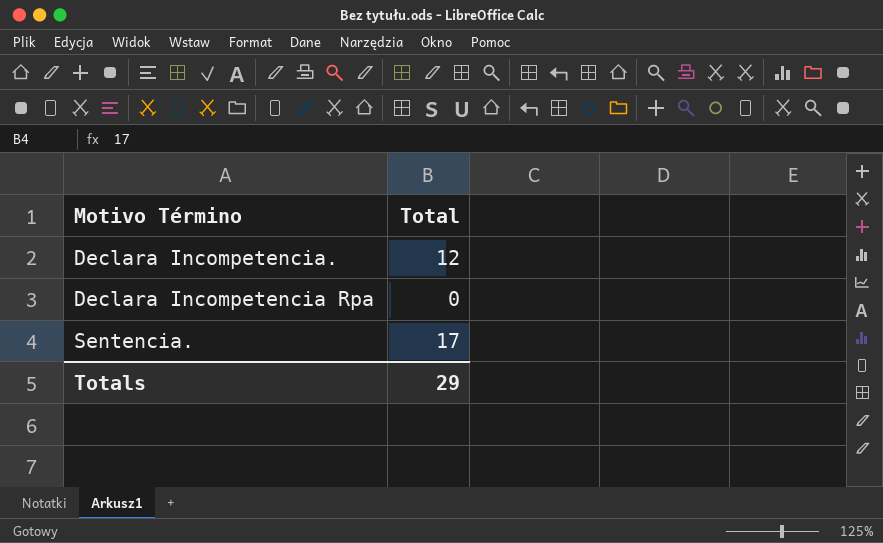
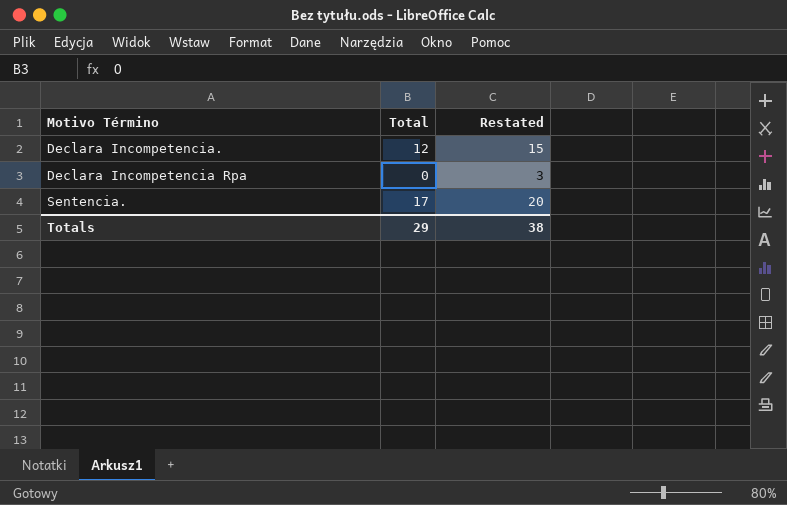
column Restated | formula: none -> [Total] + 3

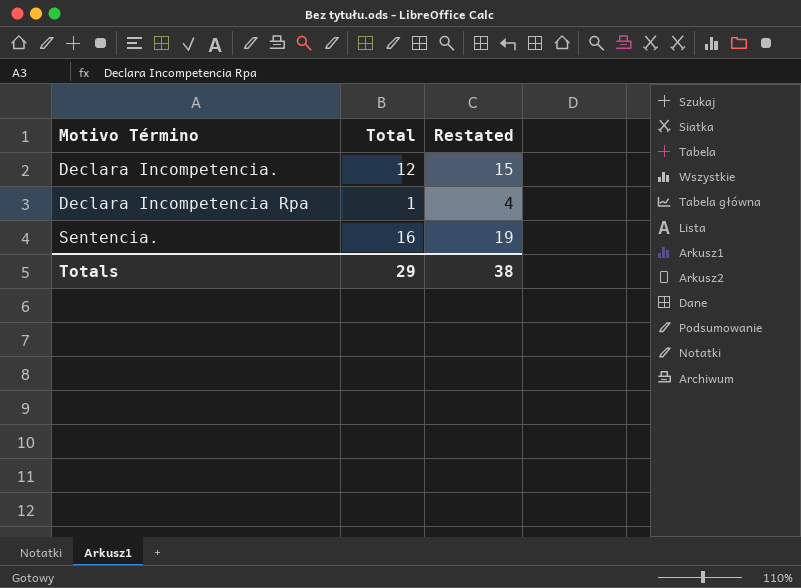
Declara Incompetencia Rpa | Total: 0 -> 1
Declara Incompetencia Rpa | Restated: 3 -> 4
Sentencia. | Total: 17 -> 16
Sentencia. | Restated: 20 -> 19

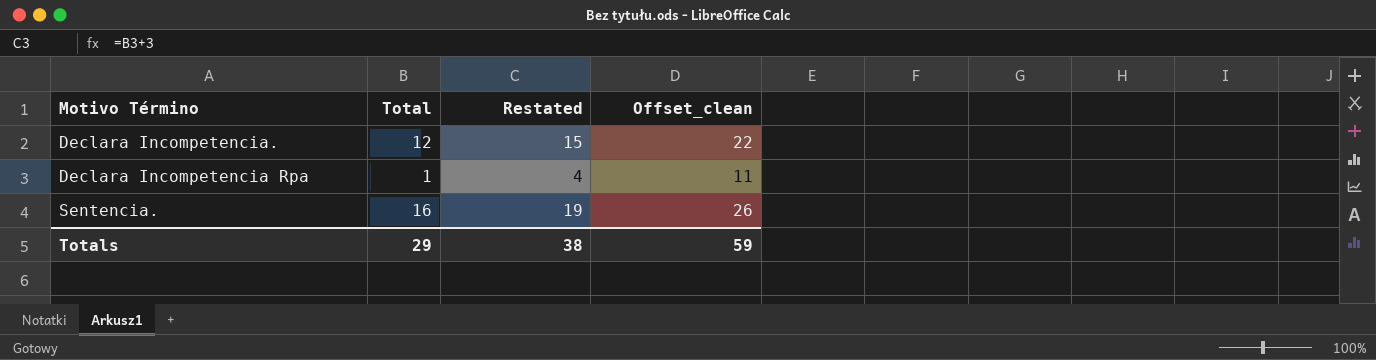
column Offset_clean | formula: none -> [Total] + 10

